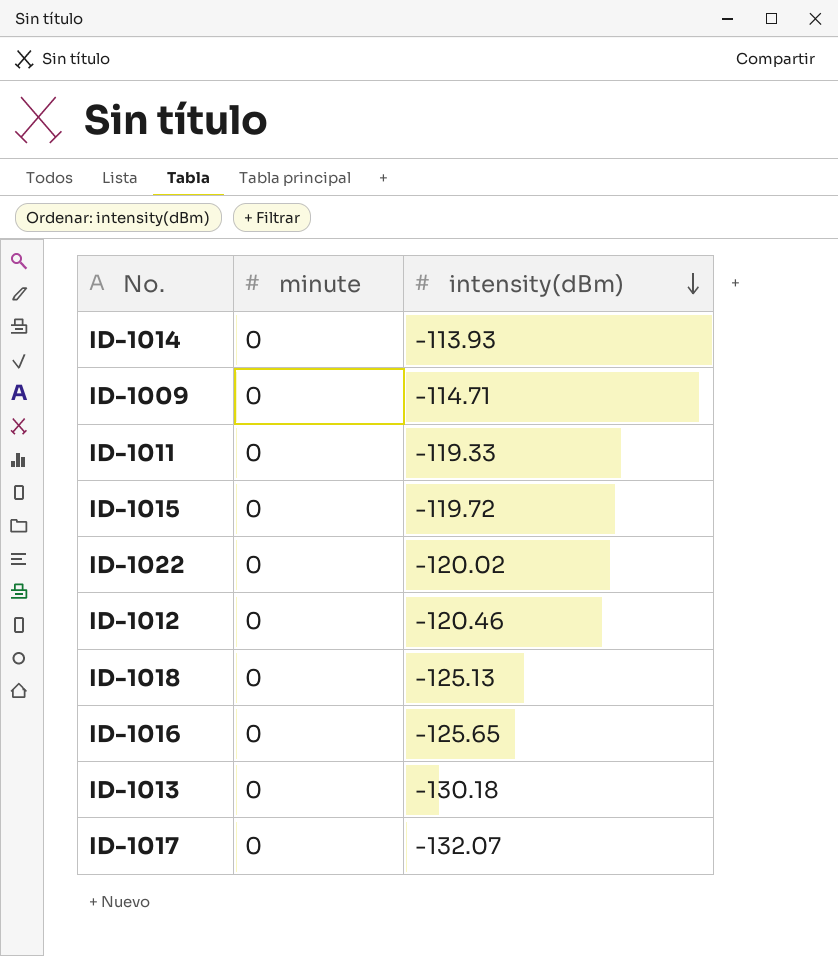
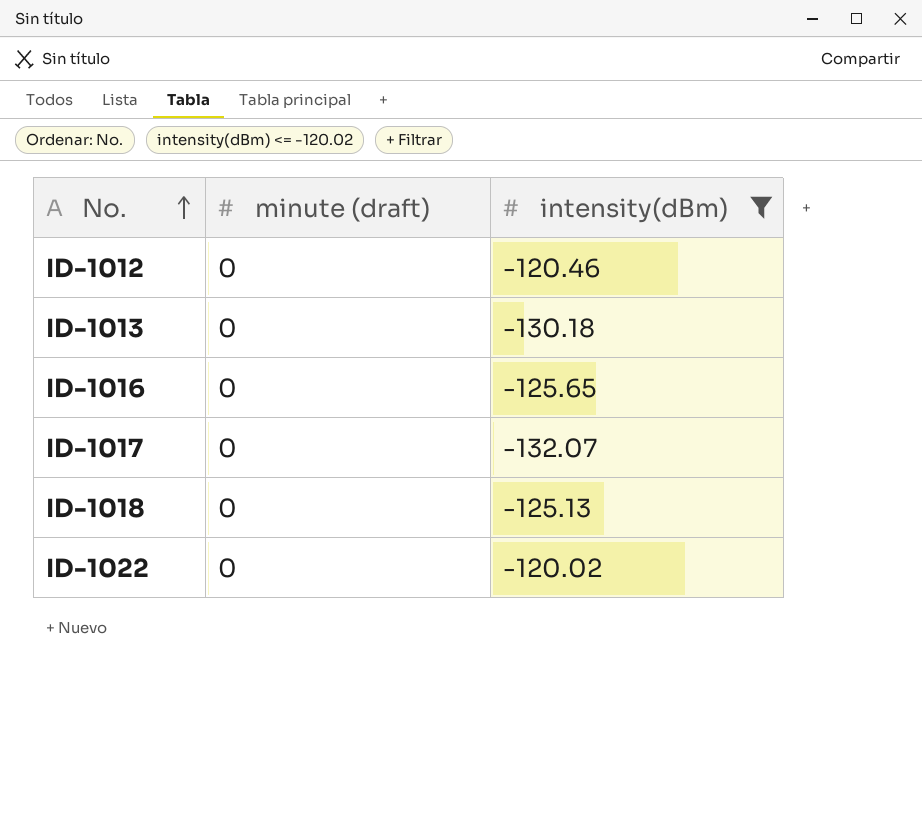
filter: none -> intensity(dBm) <= -120.02
row order: intensity(dBm) descending -> No. ascending
column name: minute -> minute (draft)

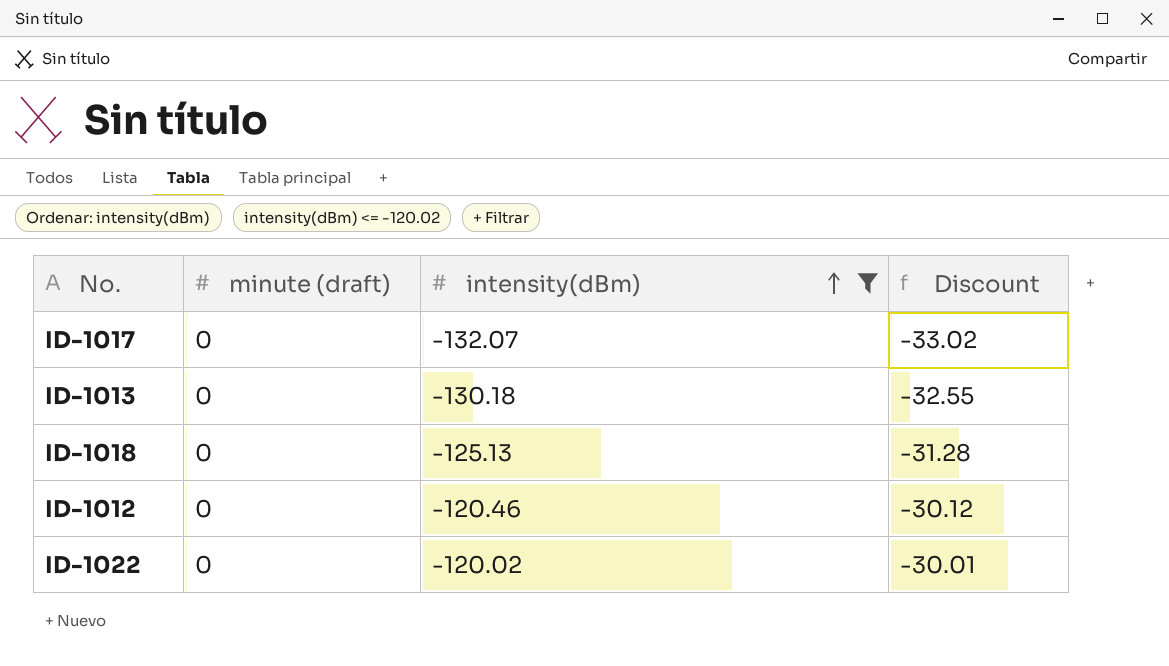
row order: No. ascending -> intensity(dBm) ascending
column Discount | formula: none -> [intensity(dBm)] * 0.25
row ID-1016: 0 | -125.65 -> none

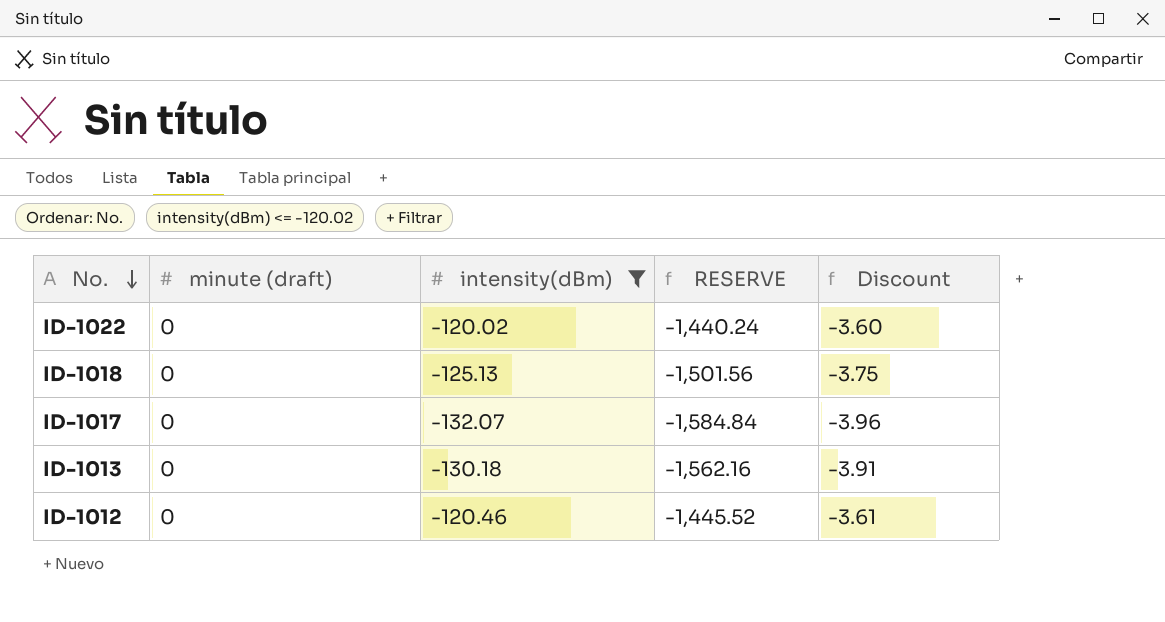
row order: intensity(dBm) ascending -> No. descending
column RESERVE | formula: none -> [intensity(dBm)] * 12
column Discount | formula: [intensity(dBm)] * 0.25 -> [intensity(dBm)] * 0.03

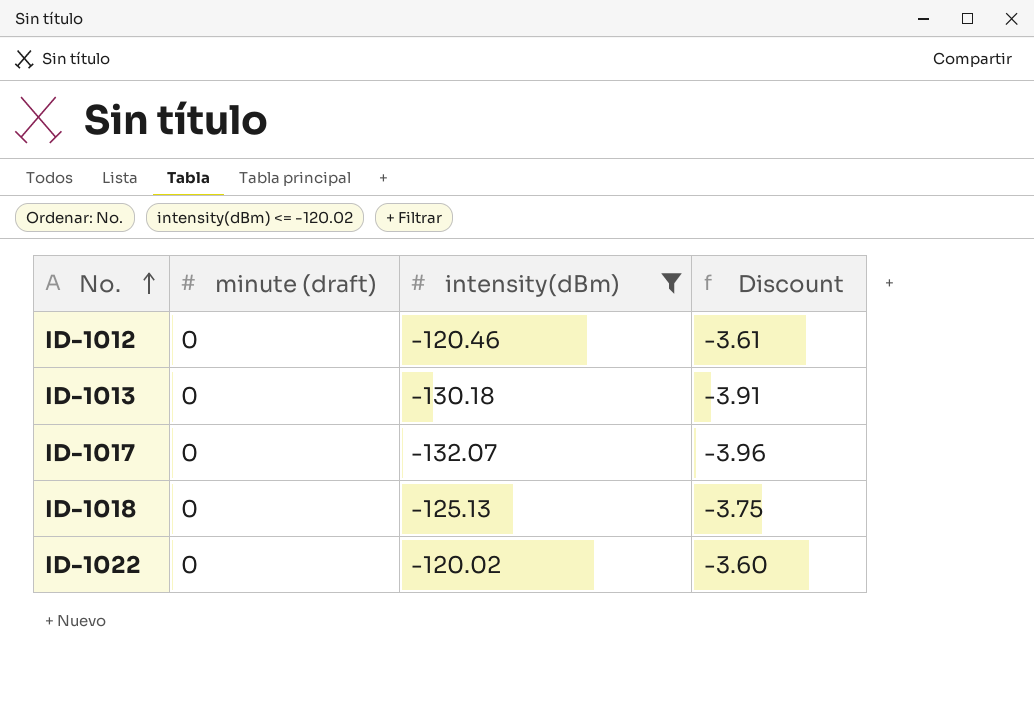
row order: No. descending -> No. ascending
column RESERVE | formula: [intensity(dBm)] * 12 -> none

